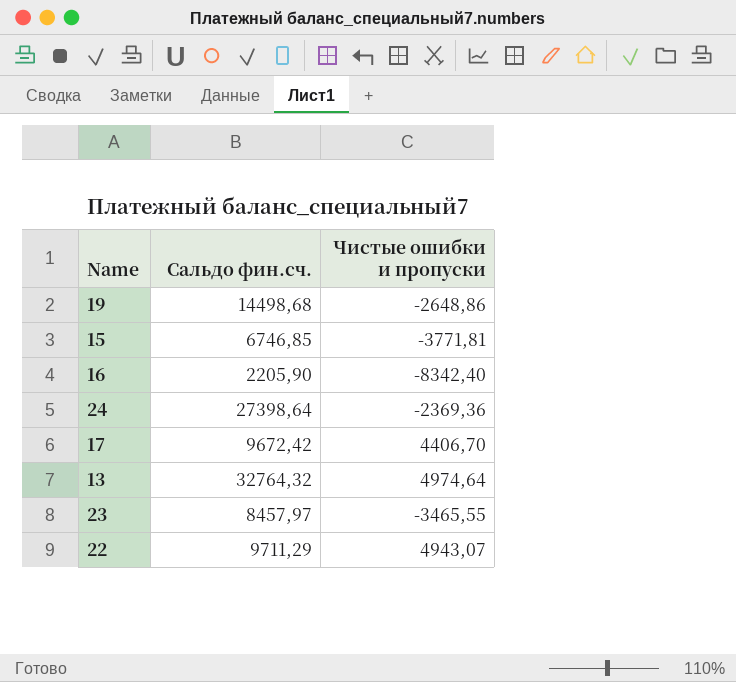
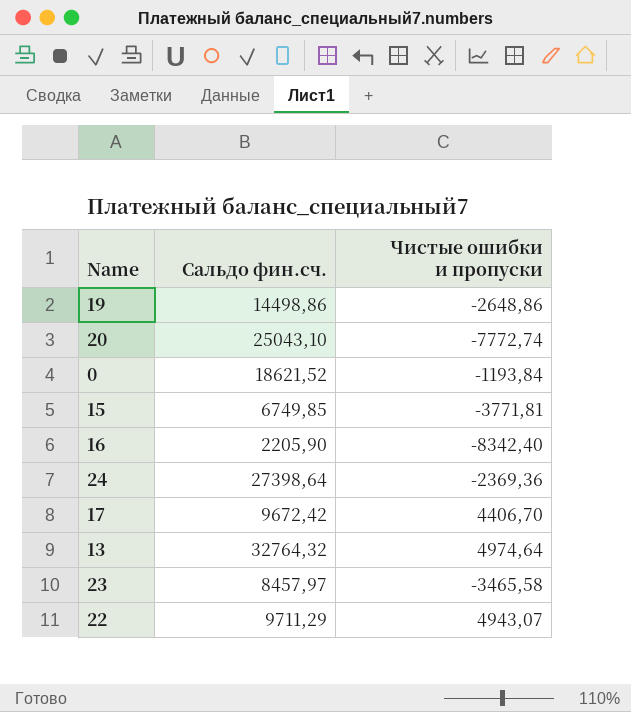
19 | Сальдо фин.сч.: 14498,68 -> 14498,86
row 20: none -> 25043,10 | -7772,74
row 0: none -> 18621,52 | -1193,84
15 | Сальдо фин.сч.: 6746,85 -> 6749,85
23 | Чистые ошибки и пропуски: -3465,55 -> -3465,58

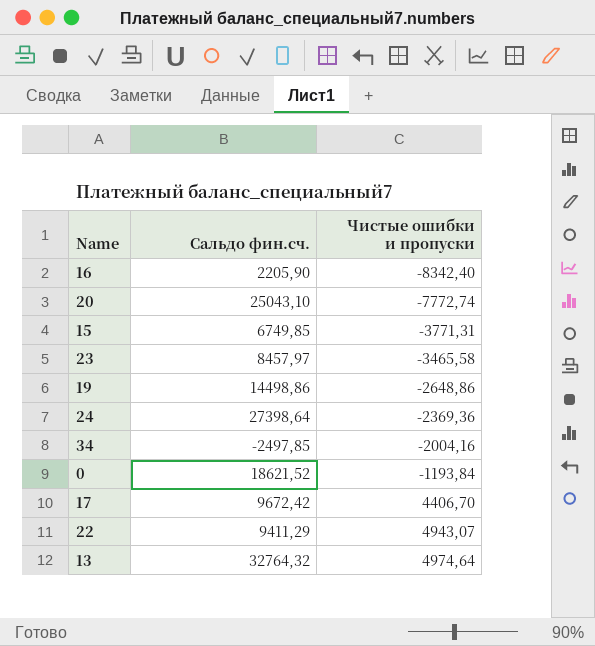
row order: none -> Чистые ошибки и пропуски ascending
15 | Чистые ошибки и пропуски: -3771,81 -> -3771,31
row 34: none -> -2497,85 | -2004,16
22 | Сальдо фин.сч.: 9711,29 -> 9411,29

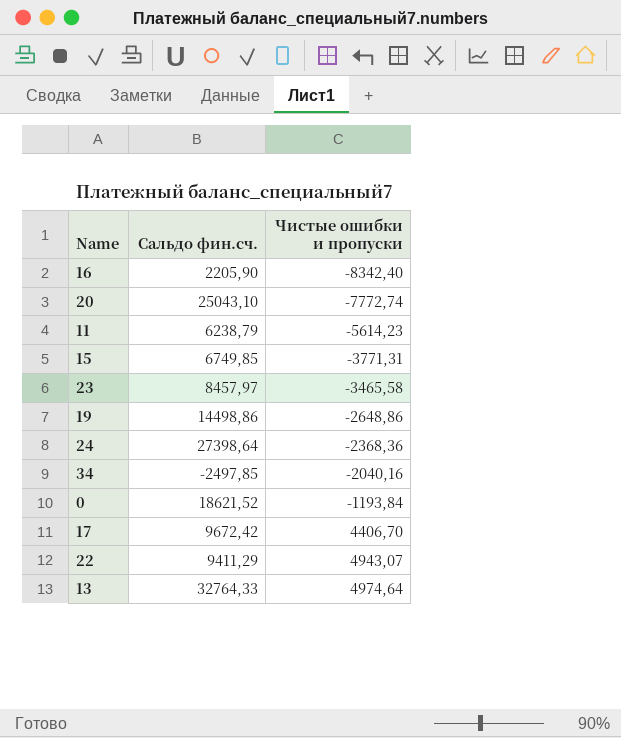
row 11: none -> 6238,79 | -5614,23
24 | Чистые ошибки и пропуски: -2369,36 -> -2368,36
34 | Чистые ошибки и пропуски: -2004,16 -> -2040,16
13 | Сальдо фин.сч.: 32764,32 -> 32764,33

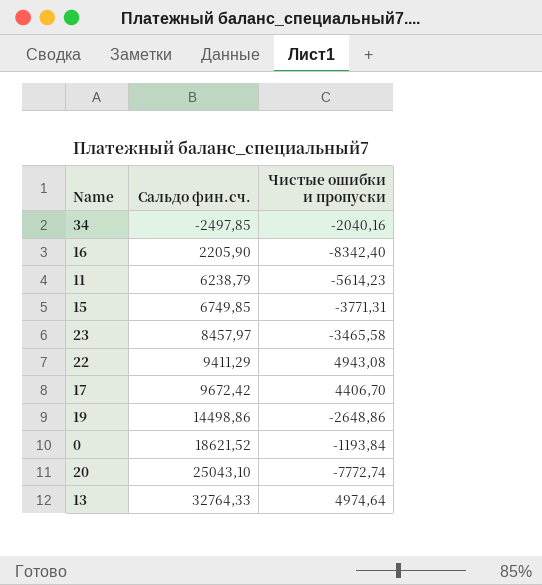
row order: Чистые ошибки и пропуски ascending -> Сальдо фин.сч. ascending
row 24: 27398,64 | -2368,36 -> none
22 | Чистые ошибки и пропуски: 4943,07 -> 4943,08

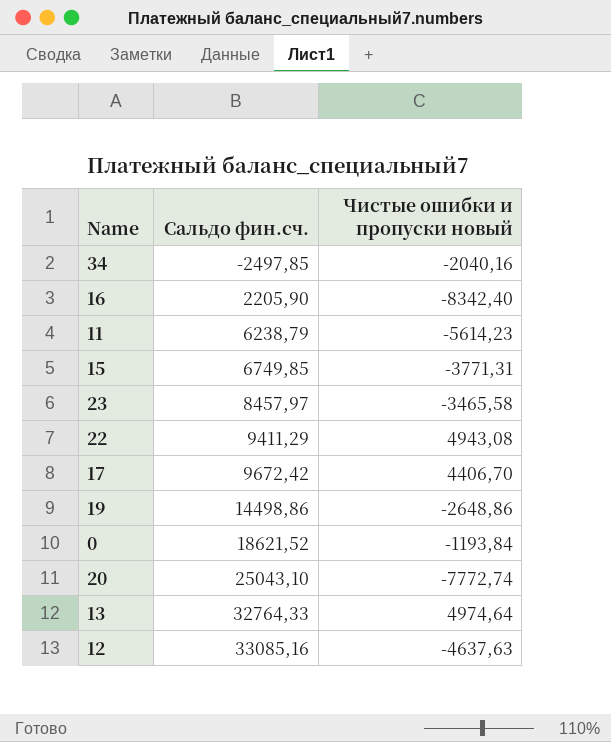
column name: Чистые ошибки и пропуски -> Чистые ошибки и пропуски новый
row 12: none -> 33085,16 | -4637,63

